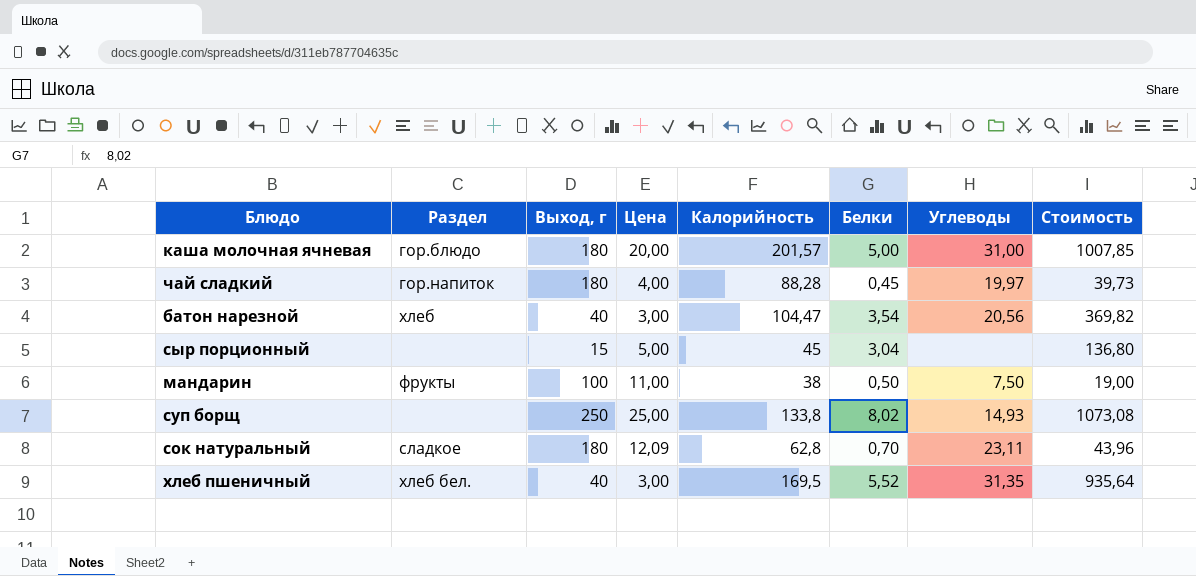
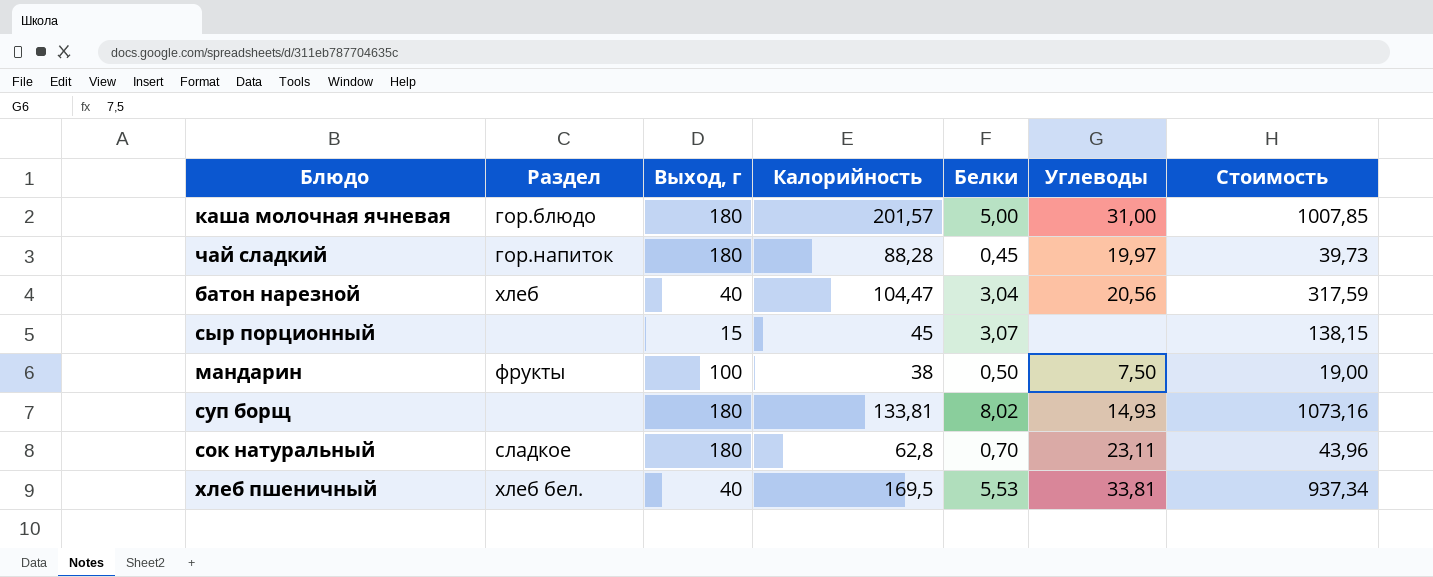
column Цена | position: 4 -> none
батон нарезной | Белки: 3,54 -> 3,04
батон нарезной | Стоимость: 369,82 -> 317,59
сыр порционный | Белки: 3,04 -> 3,07
сыр порционный | Стоимость: 136,80 -> 138,15
суп борщ | Выход, г: 250 -> 180
суп борщ | Калорийность: 133,8 -> 133,81
суп борщ | Стоимость: 1073,08 -> 1073,16
хлеб пшеничный | Белки: 5,52 -> 5,53
хлеб пшеничный | Углеводы: 31,35 -> 33,81
хлеб пшеничный | Стоимость: 935,64 -> 937,34

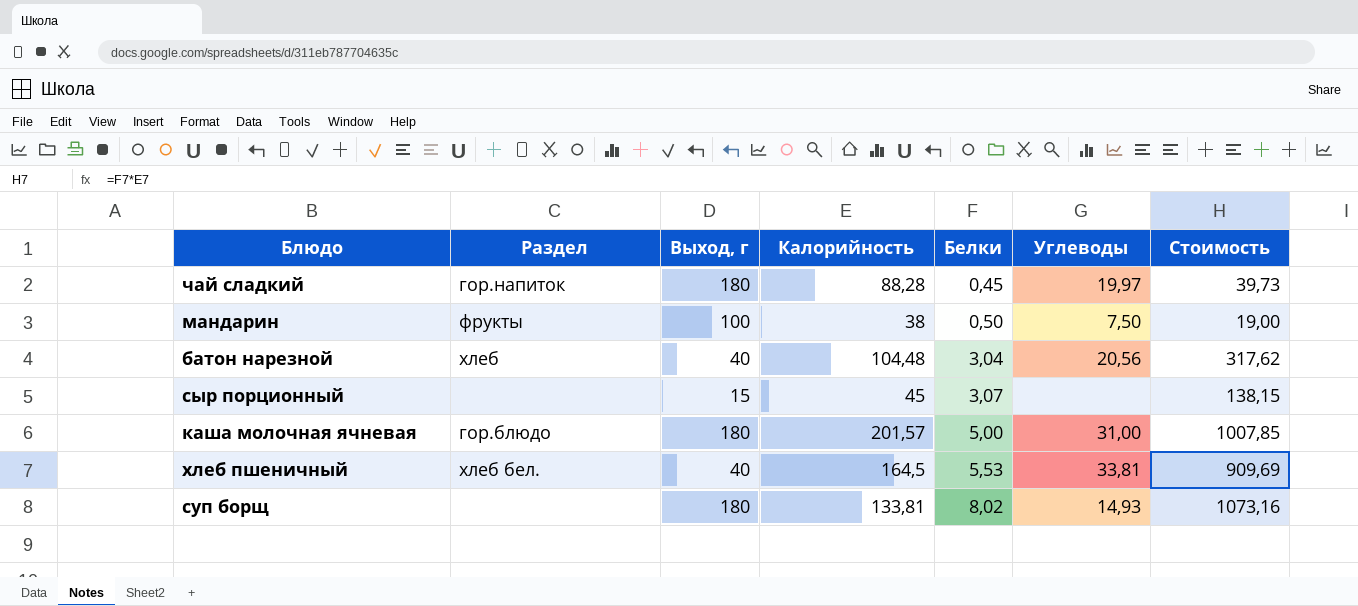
row order: none -> Белки ascending
row сок натуральный: сладкое | 180 | 62,8 | 0,70 | 23,11 | 43,96 -> none
батон нарезной | Калорийность: 104,47 -> 104,48
батон нарезной | Стоимость: 317,59 -> 317,62
хлеб пшеничный | Калорийность: 169,5 -> 164,5
хлеб пшеничный | Стоимость: 937,34 -> 909,69

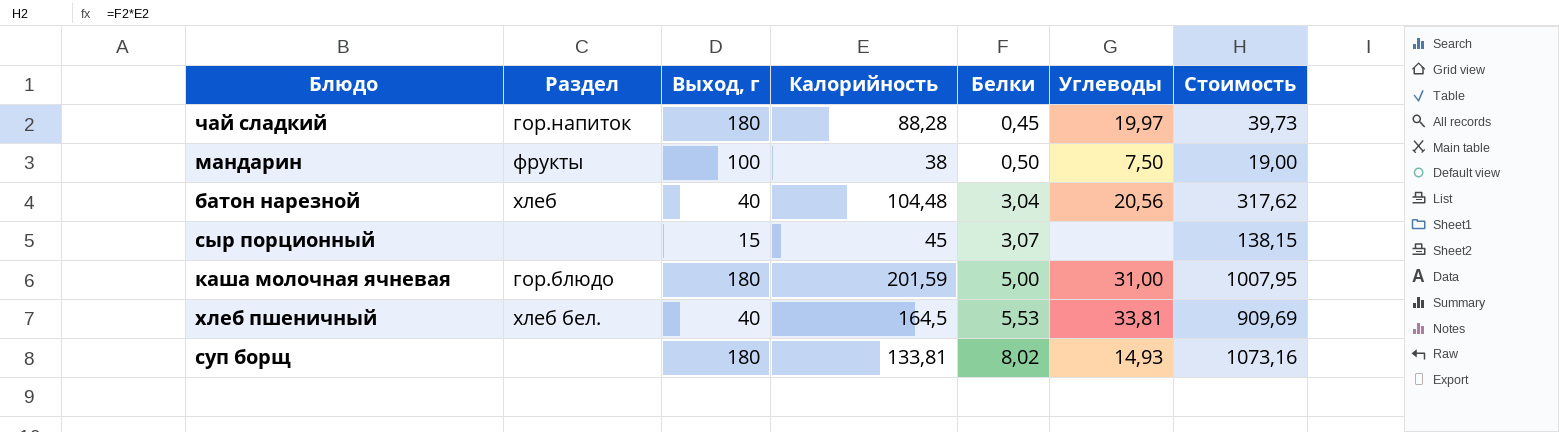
каша молочная ячневая | Калорийность: 201,57 -> 201,59
каша молочная ячневая | Стоимость: 1007,85 -> 1007,95

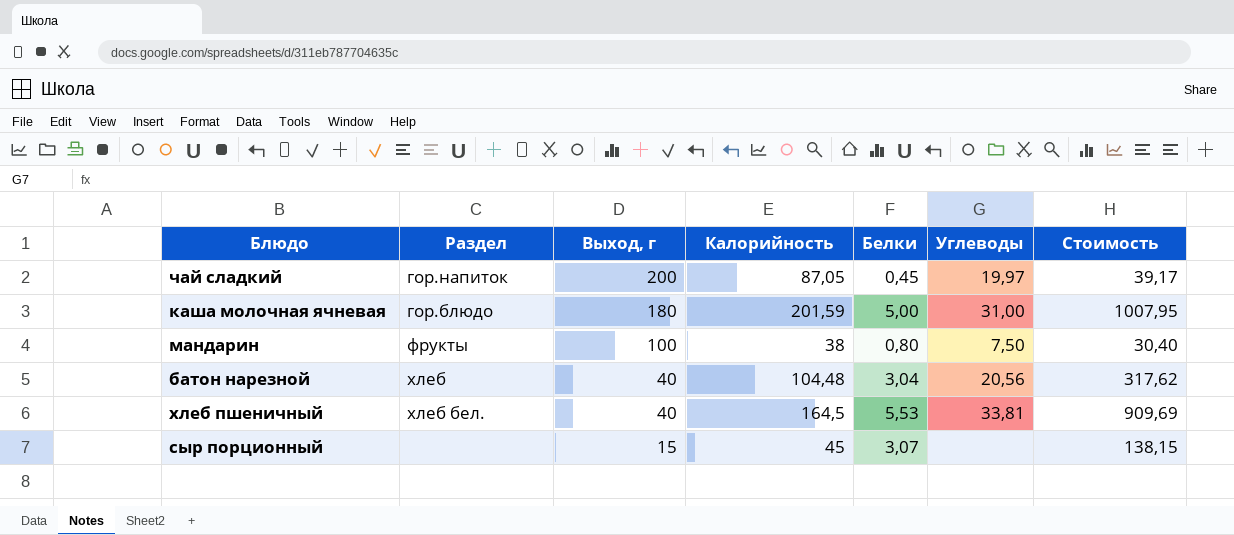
row order: Белки ascending -> Выход, г descending
row суп борщ: none | 180 | 133,81 | 8,02 | 14,93 | 1073,16 -> none
чай сладкий | Выход, г: 180 -> 200
чай сладкий | Калорийность: 88,28 -> 87,05
чай сладкий | Стоимость: 39,73 -> 39,17
мандарин | Белки: 0,50 -> 0,80
мандарин | Стоимость: 19,00 -> 30,40

